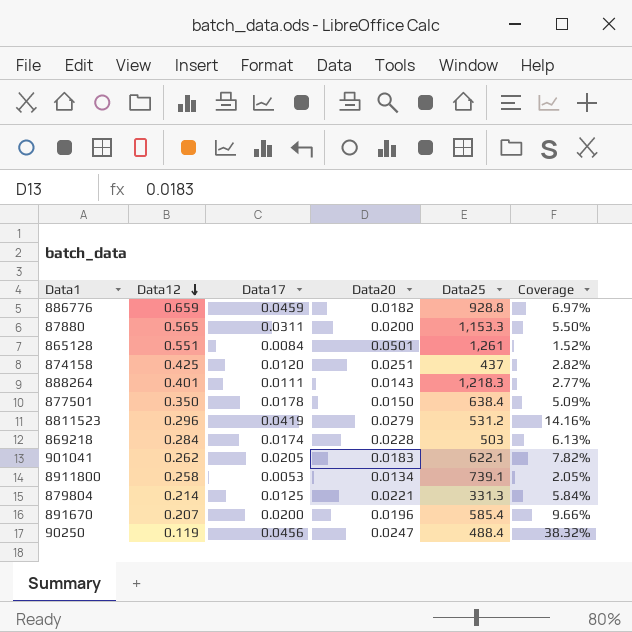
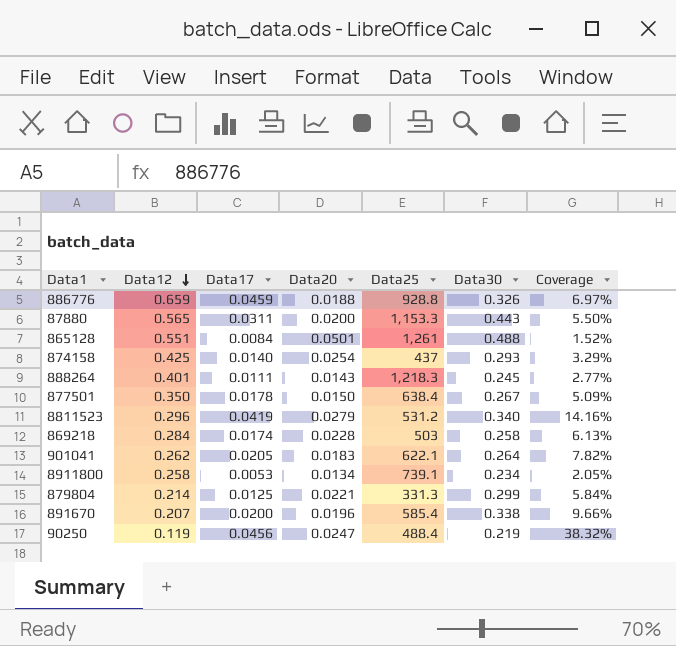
column Data30 | position: none -> 6
886776 | Data20: 0.0182 -> 0.0188
874158 | Data17: 0.0120 -> 0.0140
874158 | Data20: 0.0251 -> 0.0254
874158 | Coverage: 2.82% -> 3.29%

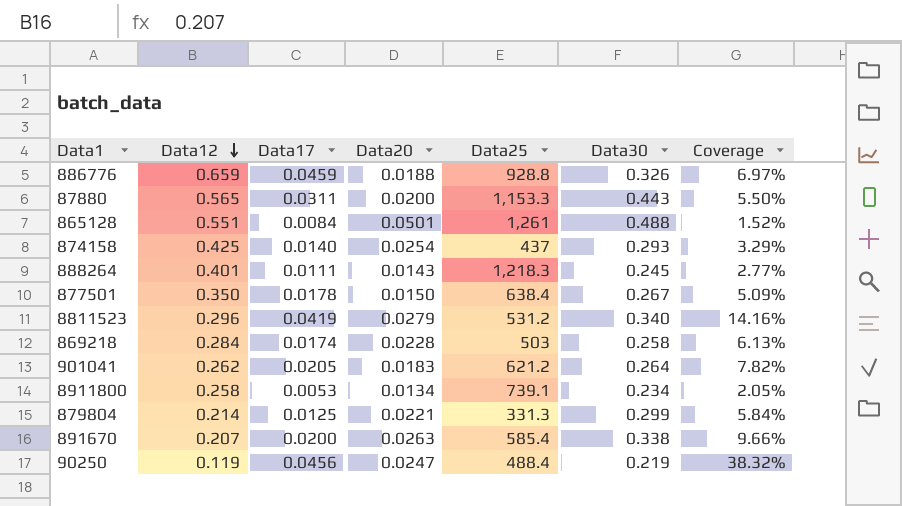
901041 | Data25: 622.1 -> 621.2
891670 | Data20: 0.0196 -> 0.0263

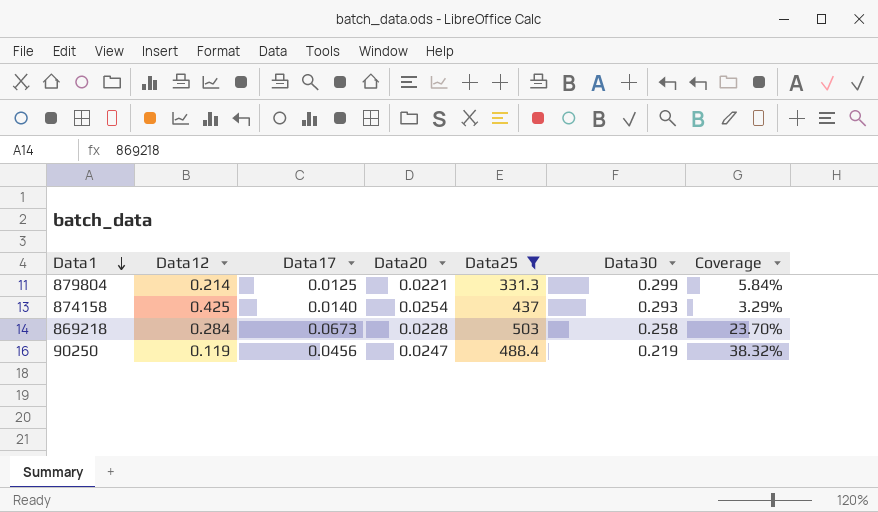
filter: none -> Data25 <= 503
row order: Data12 descending -> Data1 descending
869218 | Data17: 0.0174 -> 0.0673
869218 | Coverage: 6.13% -> 23.70%

